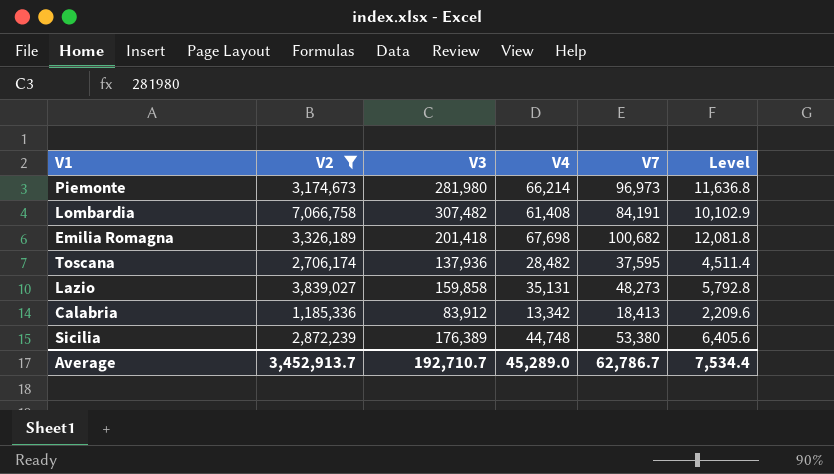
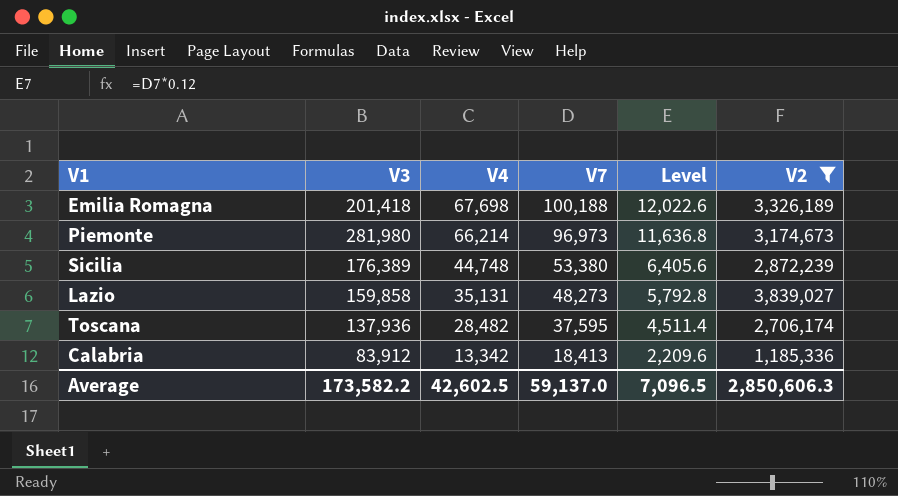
row order: none -> V4 descending
column V2 | position: 2 -> 6
row Lombardia: 7,066,758 | 307,482 | 61,408 | 84,191 | 10,102.9 -> none
Emilia Romagna | V7: 100,682 -> 100,188
Emilia Romagna | Level: 12,081.8 -> 12,022.6
Average | V3: 192,710.7 -> 173,582.2
Average | V4: 45,289.0 -> 42,602.5
Average | V7: 62,786.7 -> 59,137.0
Average | Level: 7,534.4 -> 7,096.5
Average | V2: 3,452,913.7 -> 2,850,606.3

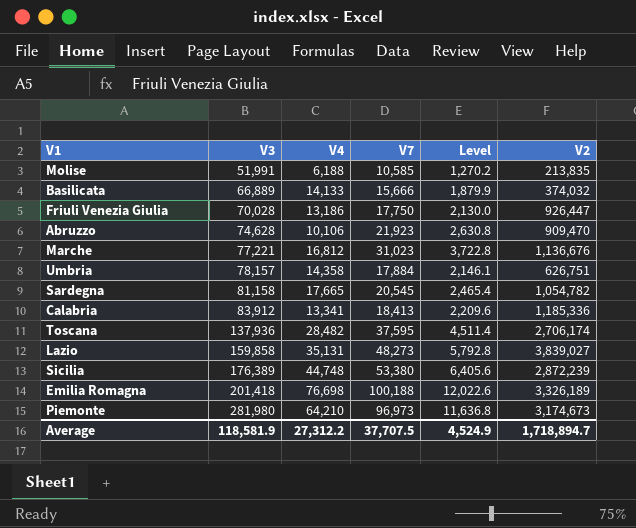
filter: V2 >= 1,185,336 -> none
row order: V4 descending -> V3 ascending
Calabria | V4: 13,342 -> 13,341
Emilia Romagna | V4: 67,698 -> 76,698
Piemonte | V4: 66,214 -> 64,210
Average | V3: 173,582.2 -> 118,581.9
Average | V4: 42,602.5 -> 27,312.2
Average | V7: 59,137.0 -> 37,707.5
Average | Level: 7,096.5 -> 4,524.9
Average | V2: 2,850,606.3 -> 1,718,894.7

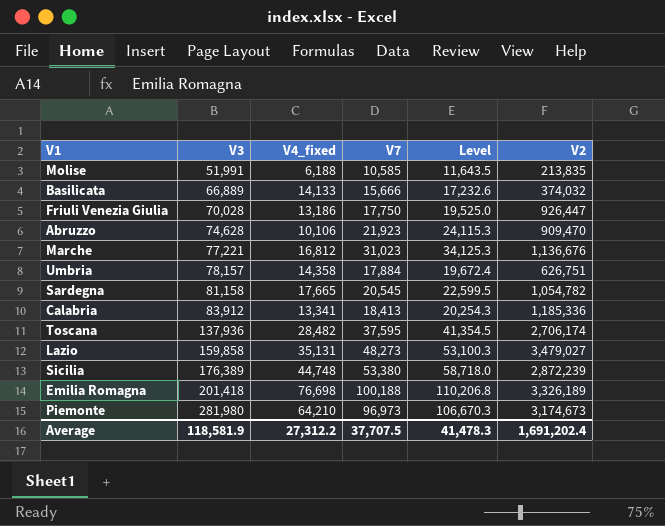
column name: V4 -> V4_fixed
column Level | formula: [V7] * 0.12 -> [V7] * 1.1
Lazio | V2: 3,839,027 -> 3,479,027
Average | Level: 4,524.9 -> 41,478.3
Average | V2: 1,718,894.7 -> 1,691,202.4

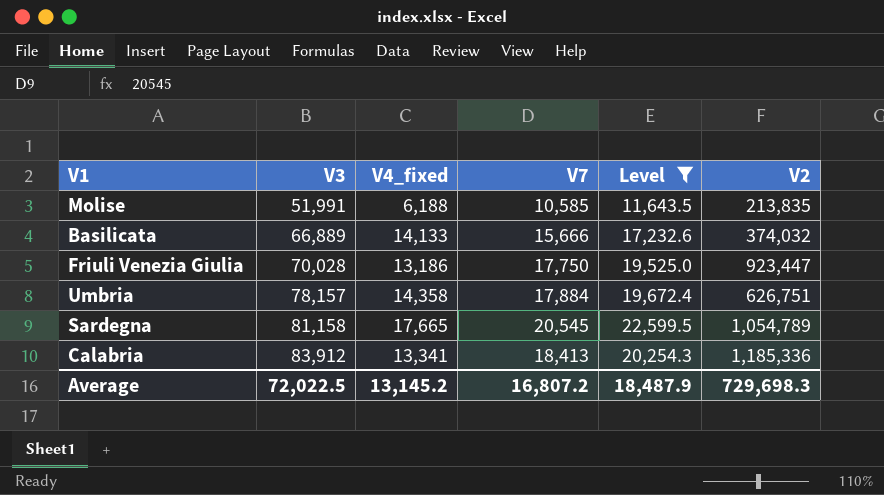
filter: none -> Level <= 22,599.5
Friuli Venezia Giulia | V2: 926,447 -> 923,447
Sardegna | V2: 1,054,782 -> 1,054,789
Average | V3: 118,581.9 -> 72,022.5
Average | V4_fixed: 27,312.2 -> 13,145.2
Average | V7: 37,707.5 -> 16,807.2
Average | Level: 41,478.3 -> 18,487.9
Average | V2: 1,691,202.4 -> 729,698.3

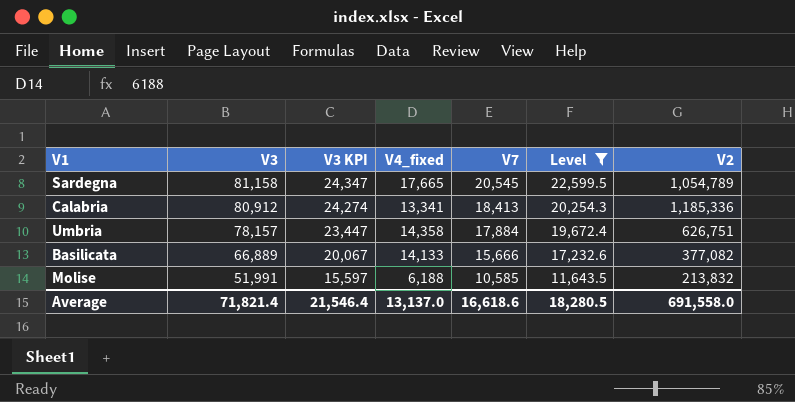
row order: V3 ascending -> V3 descending
column V3 KPI | formula: none -> [V3] * 0.3
row Friuli Venezia Giulia: 70,028 | 13,186 | 17,750 | 19,525.0 | 923,447 -> none
Calabria | V3: 83,912 -> 80,912
Basilicata | V2: 374,032 -> 377,082
Molise | V2: 213,835 -> 213,832
Average | V3: 72,022.5 -> 71,821.4
Average | V4_fixed: 13,145.2 -> 13,137.0
Average | V7: 16,807.2 -> 16,618.6
Average | Level: 18,487.9 -> 18,280.5
Average | V2: 729,698.3 -> 691,558.0

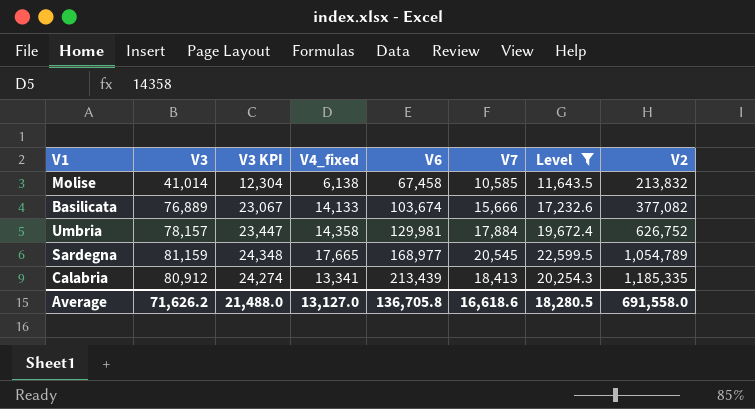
row order: V3 descending -> V6 ascending
column V6 | position: none -> 5
Molise | V3: 51,991 -> 41,014
Molise | V3 KPI: 15,597 -> 12,304
Molise | V4_fixed: 6,188 -> 6,138
Basilicata | V3: 66,889 -> 76,889
Basilicata | V3 KPI: 20,067 -> 23,067
Umbria | V2: 626,751 -> 626,752
Sardegna | V3: 81,158 -> 81,159
Sardegna | V3 KPI: 24,347 -> 24,348
Calabria | V2: 1,185,336 -> 1,185,335
Average | V3: 71,821.4 -> 71,626.2
Average | V3 KPI: 21,546.4 -> 21,488.0
Average | V4_fixed: 13,137.0 -> 13,127.0

